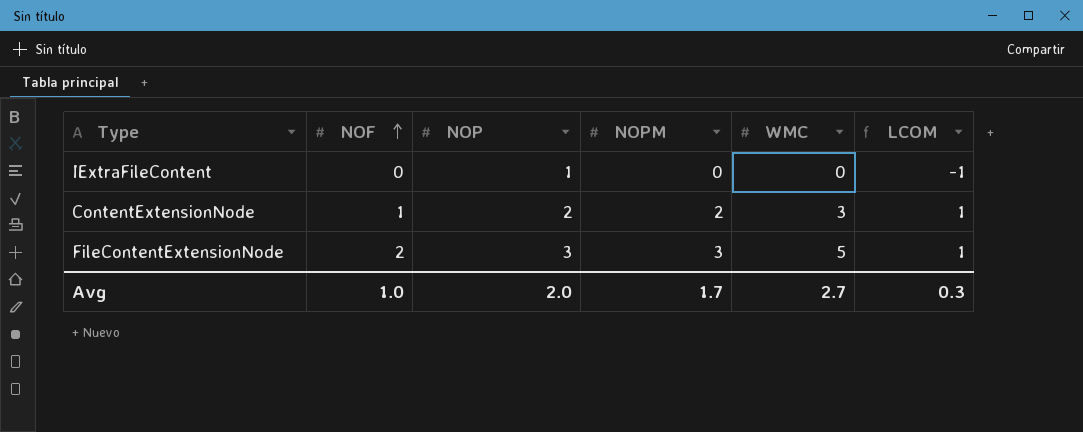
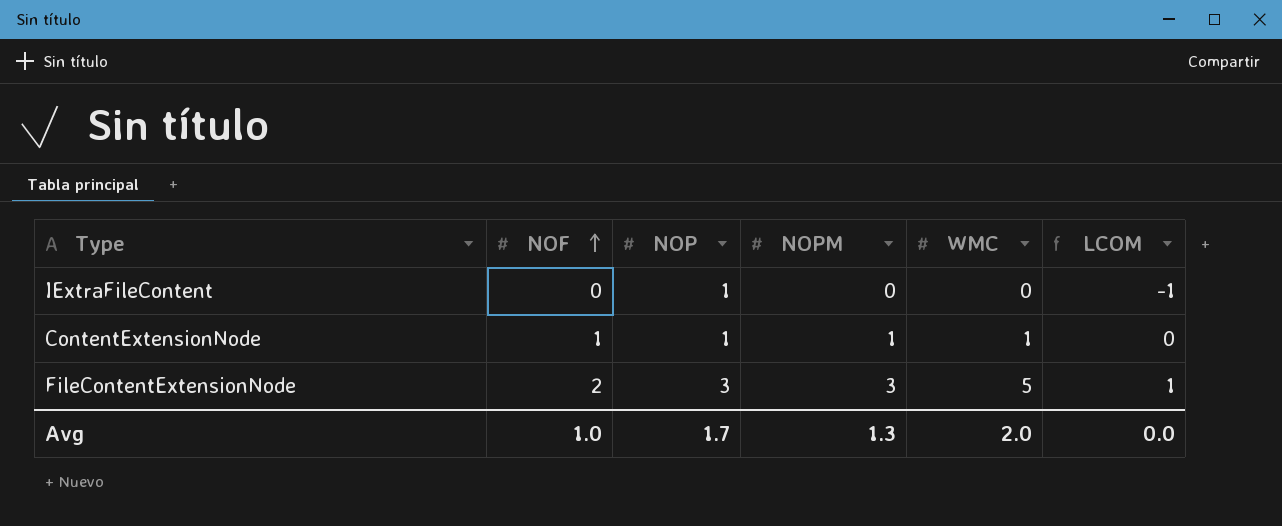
ContentExtensionNode | NOP: 2 -> 1
ContentExtensionNode | NOPM: 2 -> 1
ContentExtensionNode | WMC: 3 -> 1
ContentExtensionNode | LCOM: 1 -> 0
Avg | NOP: 2.0 -> 1.7
Avg | NOPM: 1.7 -> 1.3
Avg | WMC: 2.7 -> 2.0
Avg | LCOM: 0.3 -> 0.0

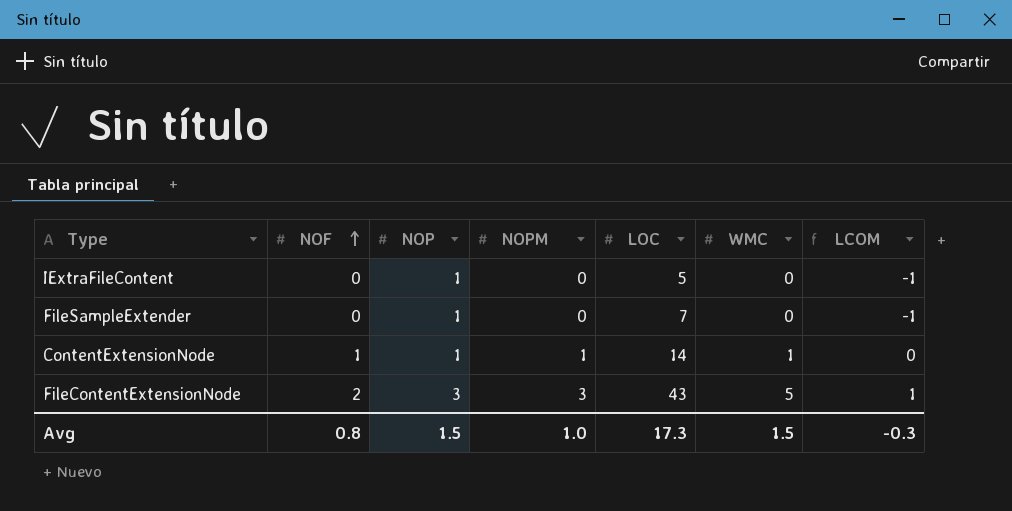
column LOC | position: none -> 5
row FileSampleExtender: none -> 0 | 1 | 0 | 7 | 0 | -1
Avg | NOF: 1.0 -> 0.8
Avg | NOP: 1.7 -> 1.5
Avg | NOPM: 1.3 -> 1.0
Avg | WMC: 2.0 -> 1.5
Avg | LCOM: 0.0 -> -0.3

